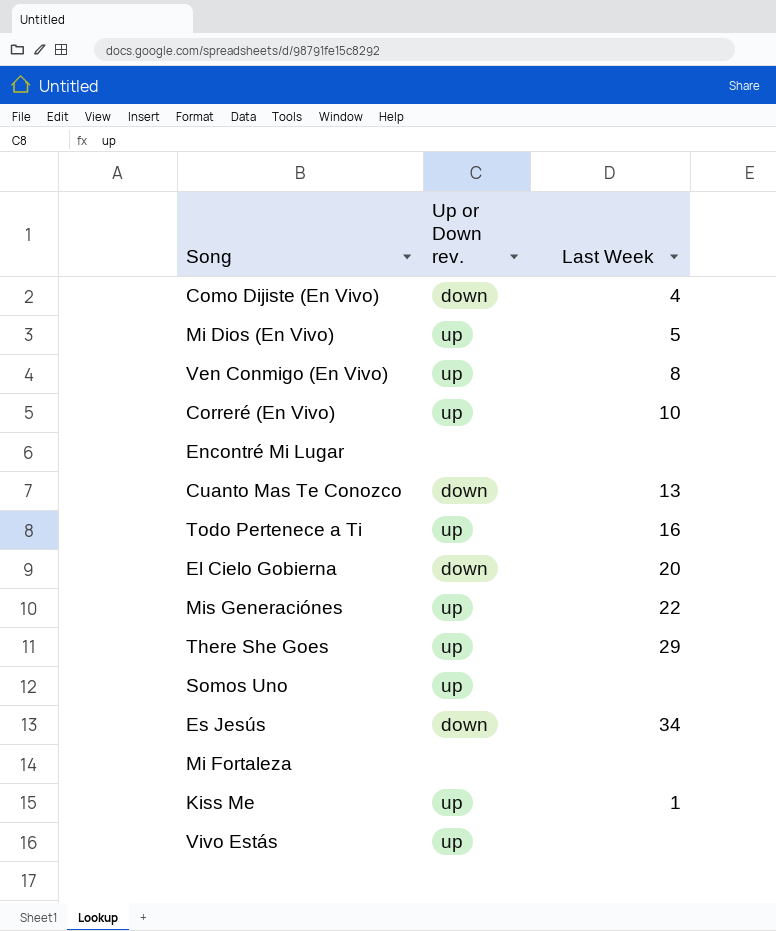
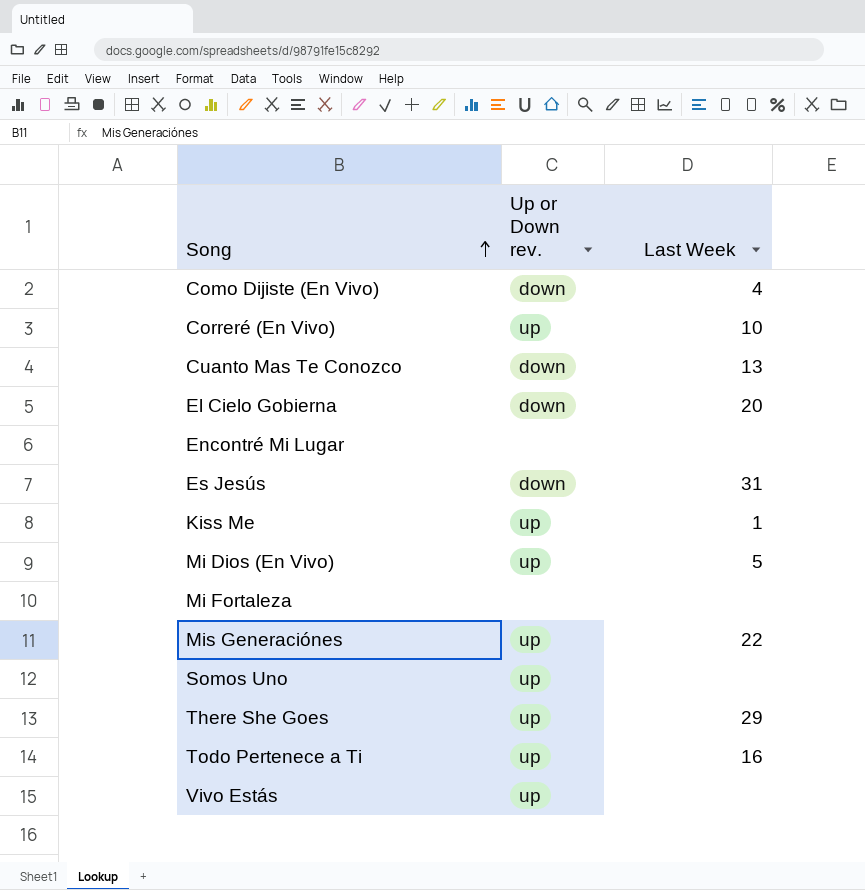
row order: none -> Song ascending
row Ven Conmigo (En Vivo): up | 8 -> none
Es Jesús | Last Week: 34 -> 31

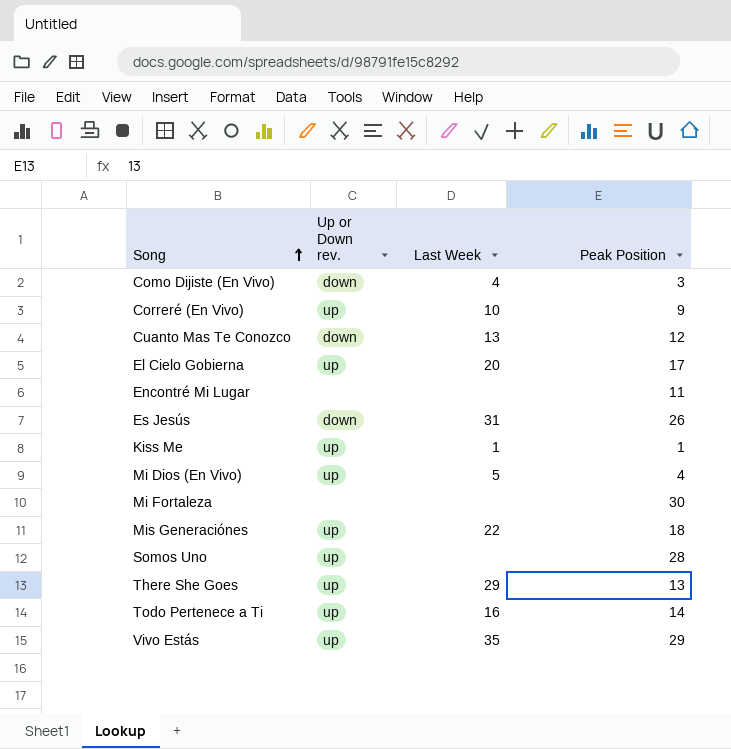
column Peak Position | position: none -> 4
El Cielo Gobierna | Up or Down rev.: down -> up
Vivo Estás | Last Week: none -> 35

